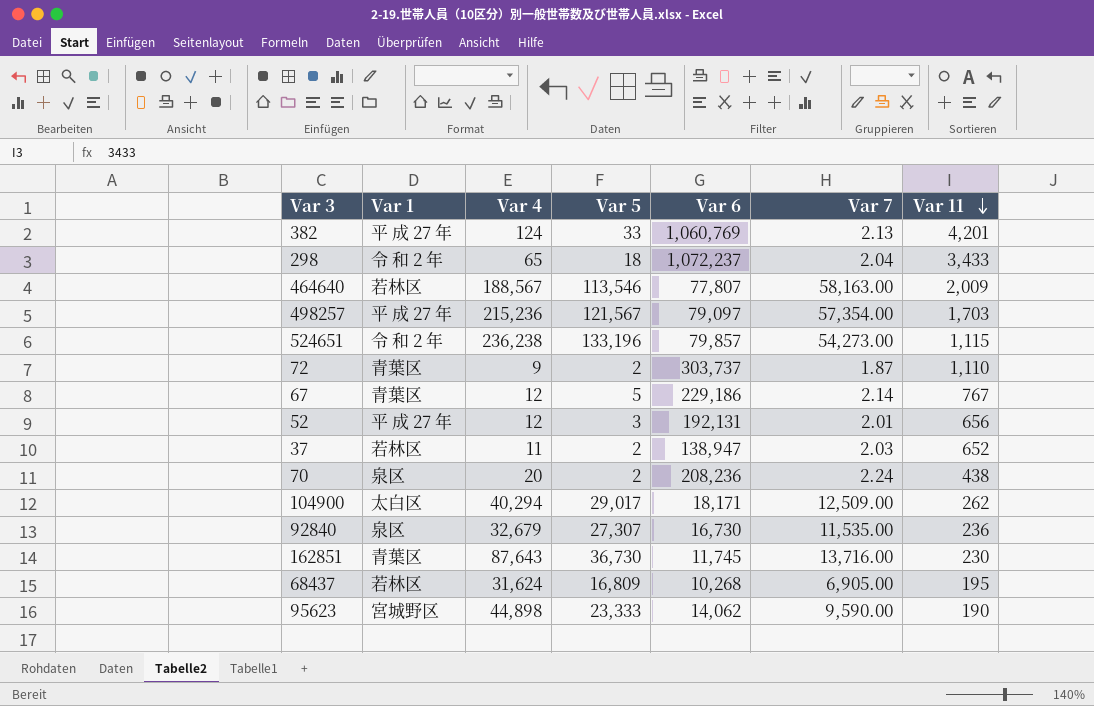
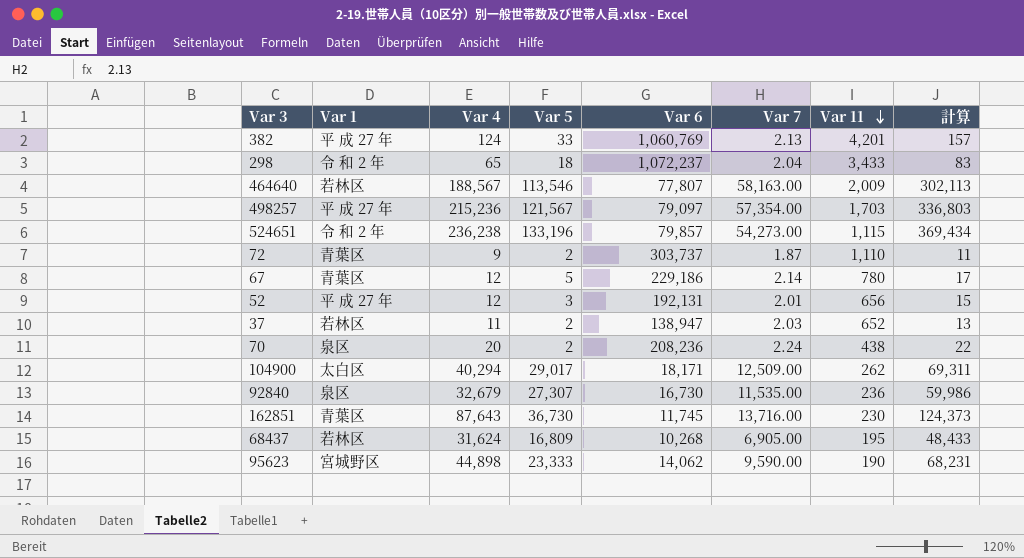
column 計算 | formula: none -> [Var 4] + [Var 5]
67 | Var 11: 767 -> 780

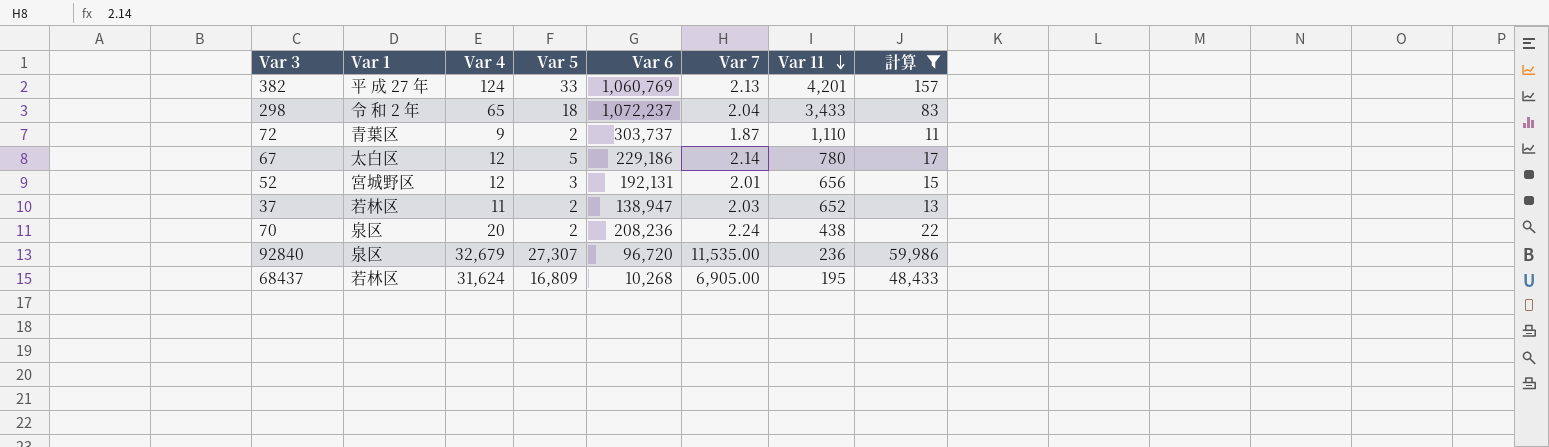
filter: none -> 計算 <= 59,986
67 | Var 1: 青葉区 -> 太白区
52 | Var 1: 平 成 27 年 -> 宮城野区
92840 | Var 6: 16,730 -> 96,720

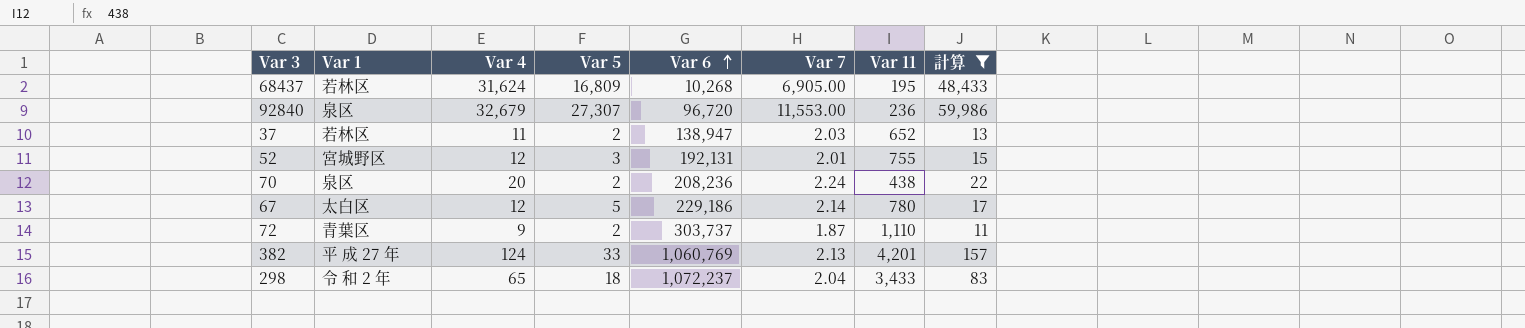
row order: Var 11 descending -> Var 6 ascending
92840 | Var 7: 11,535.00 -> 11,553.00
52 | Var 11: 656 -> 755

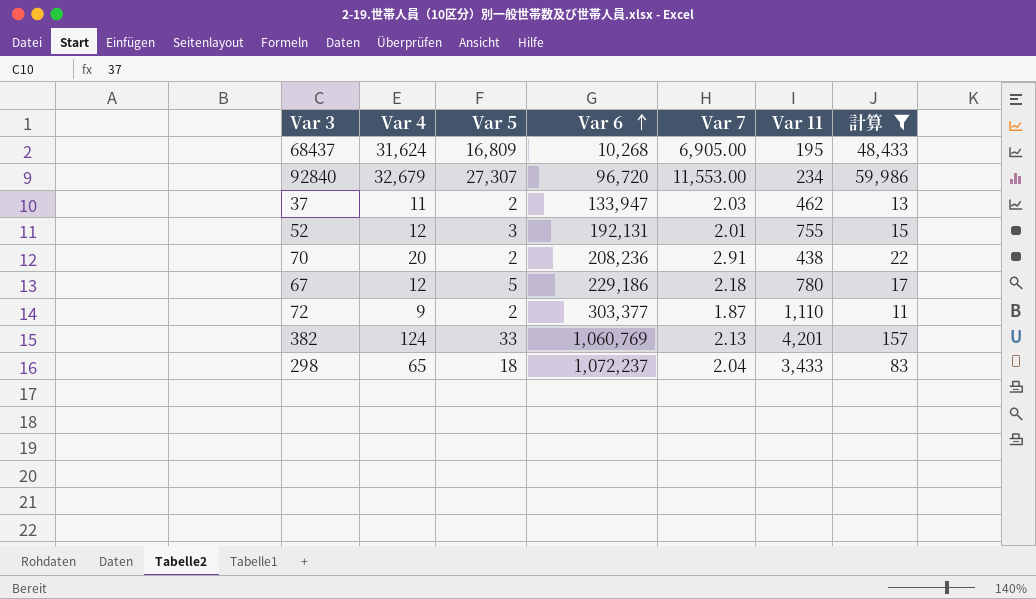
column Var 1 | position: 2 -> none
92840 | Var 11: 236 -> 234
37 | Var 6: 138,947 -> 133,947
37 | Var 11: 652 -> 462
70 | Var 7: 2.24 -> 2.91
67 | Var 7: 2.14 -> 2.18
72 | Var 6: 303,737 -> 303,377

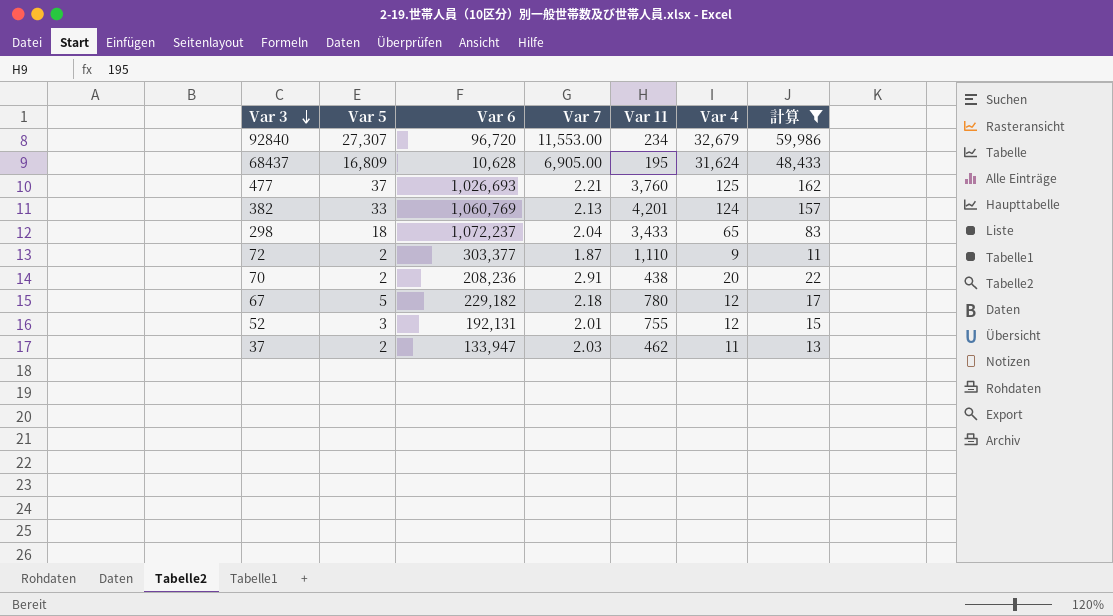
row order: Var 6 ascending -> Var 3 descending
column Var 4 | position: 2 -> 6
68437 | Var 6: 10,268 -> 10,628
row 477: none -> 37 | 1,026,693 | 2.21 | 3,760 | 125 | 162
67 | Var 6: 229,186 -> 229,182

